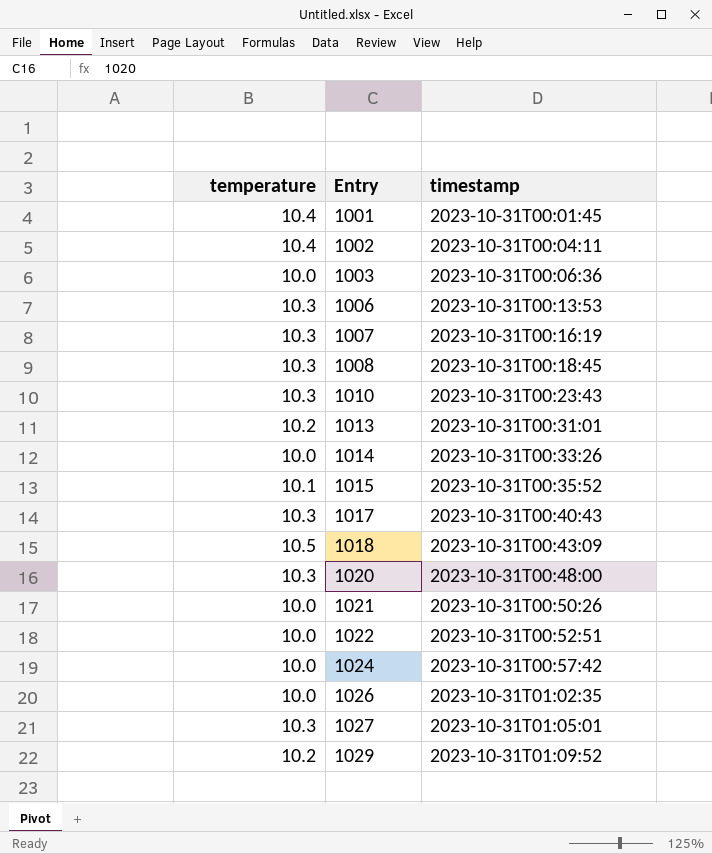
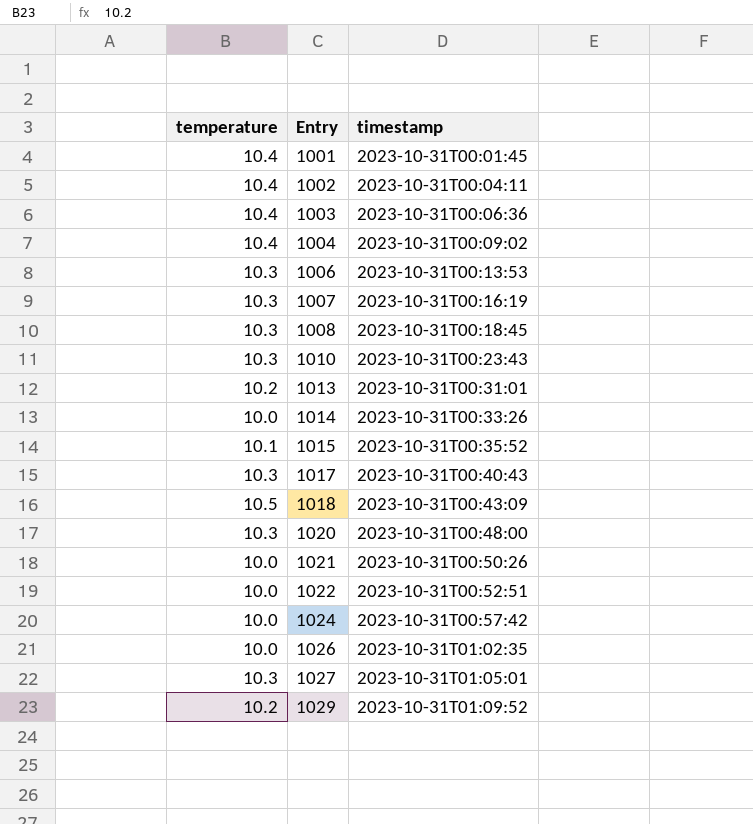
1003 | temperature: 10.0 -> 10.4
row 1004: none -> 10.4 | 2023-10-31T00:09:02

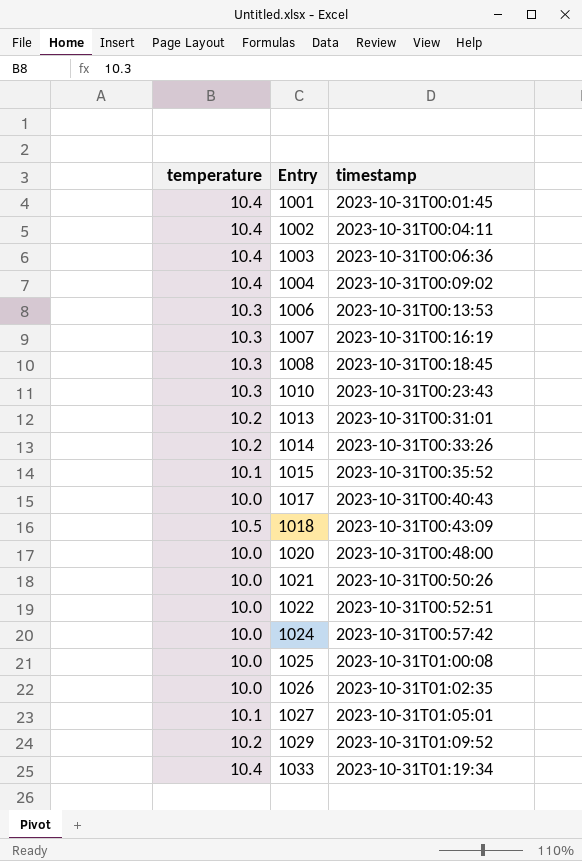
1014 | temperature: 10.0 -> 10.2
1017 | temperature: 10.3 -> 10.0
1020 | temperature: 10.3 -> 10.0
row 1025: none -> 10.0 | 2023-10-31T01:00:08
1027 | temperature: 10.3 -> 10.1
row 1033: none -> 10.4 | 2023-10-31T01:19:34

